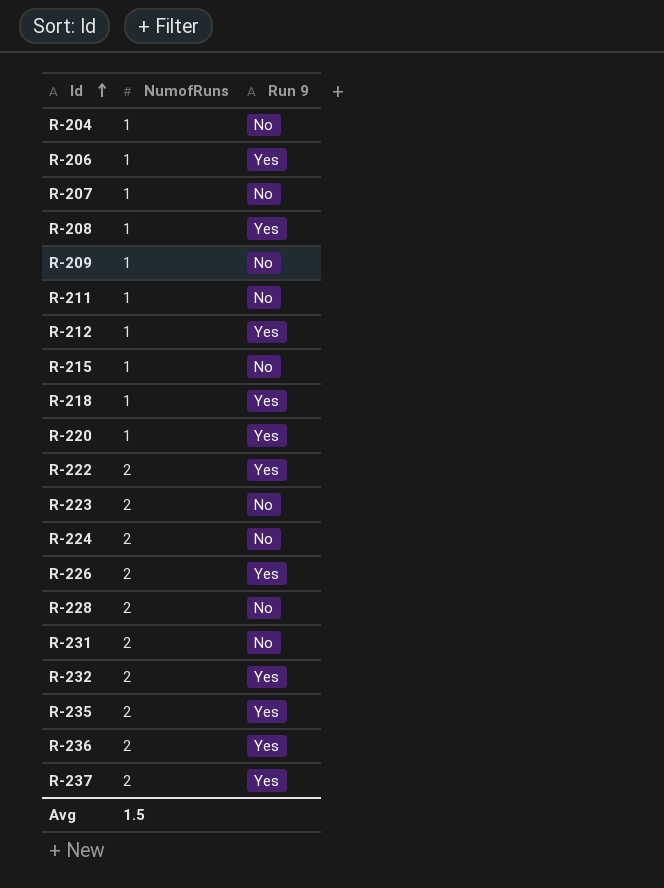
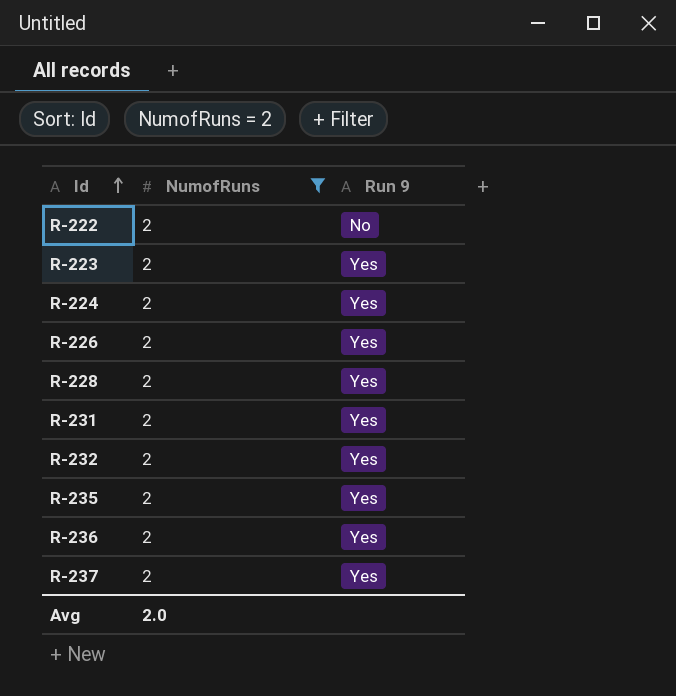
filter: none -> NumofRuns = 2
R-222 | Run 9: Yes -> No
R-223 | Run 9: No -> Yes
R-224 | Run 9: No -> Yes
R-228 | Run 9: No -> Yes
R-231 | Run 9: No -> Yes
Avg | NumofRuns: 1.5 -> 2.0

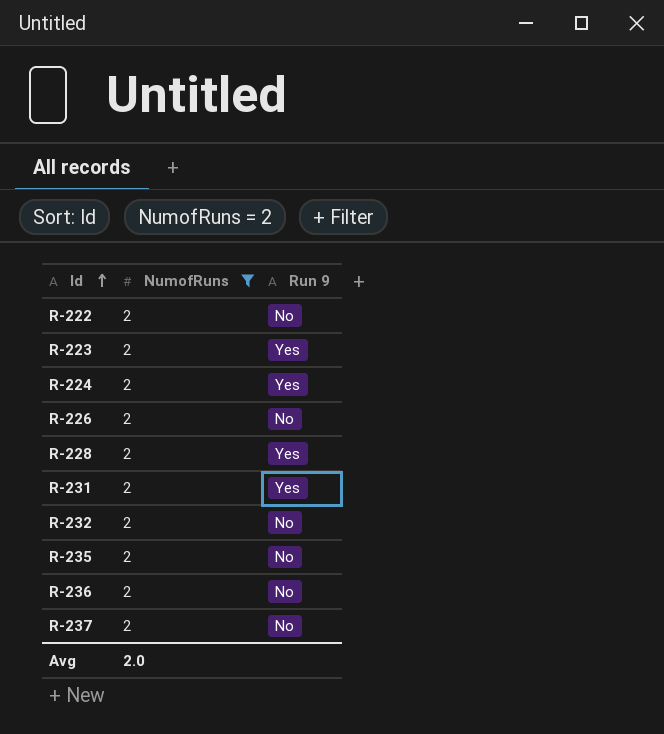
R-226 | Run 9: Yes -> No
R-232 | Run 9: Yes -> No
R-235 | Run 9: Yes -> No
R-236 | Run 9: Yes -> No
R-237 | Run 9: Yes -> No

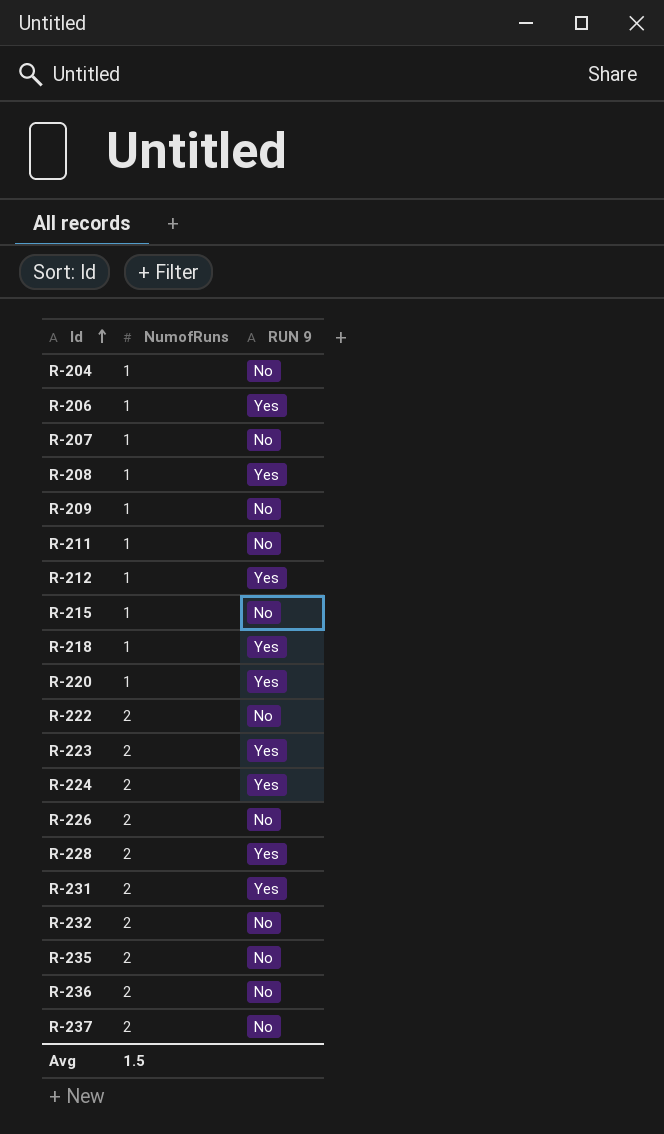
filter: NumofRuns = 2 -> none
column name: Run 9 -> RUN 9
Avg | NumofRuns: 2.0 -> 1.5

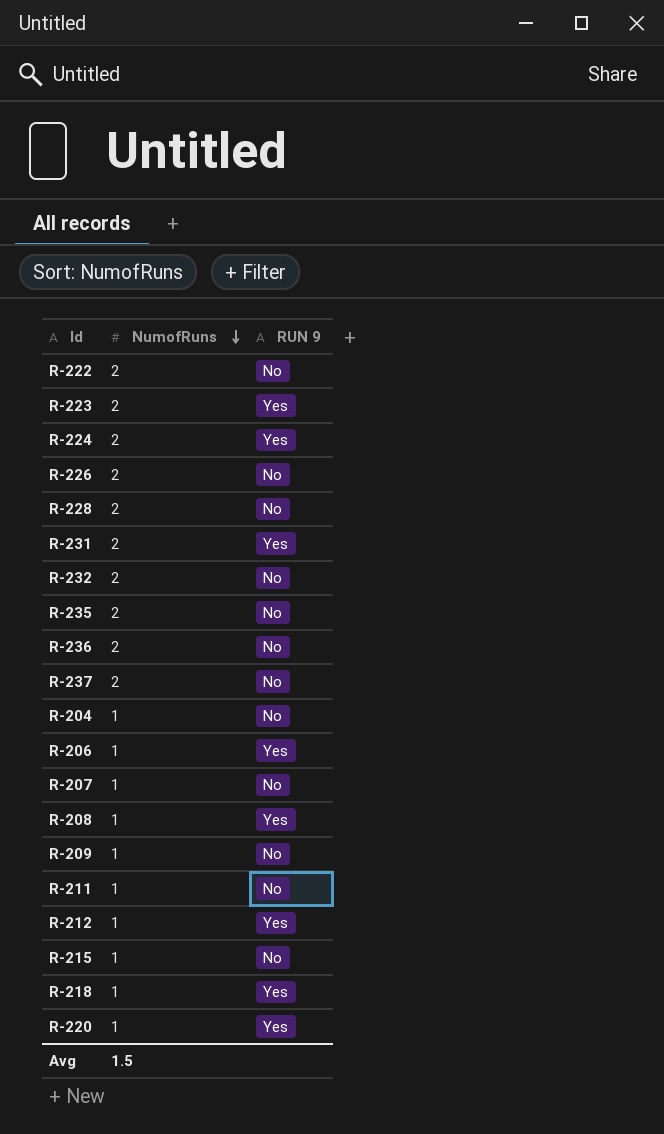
row order: Id ascending -> NumofRuns descending
R-228 | RUN 9: Yes -> No

